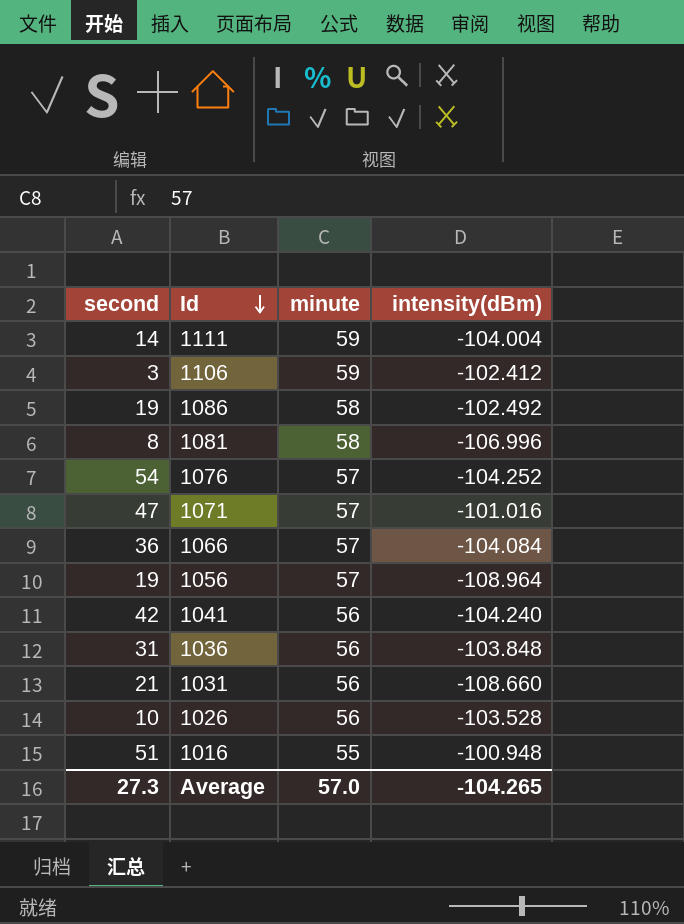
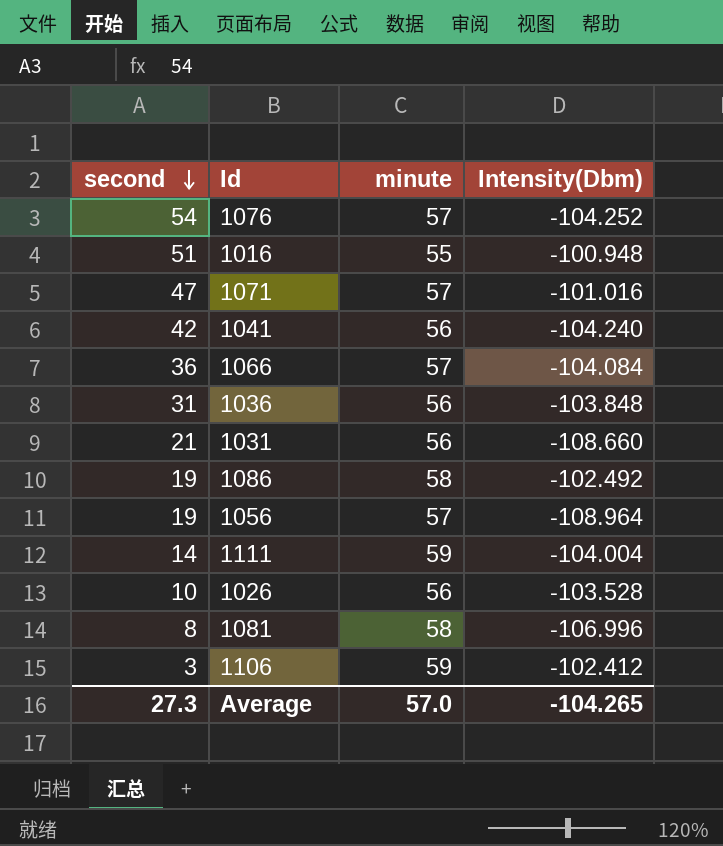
row order: Id descending -> second descending
column name: intensity(dBm) -> Intensity(Dbm)

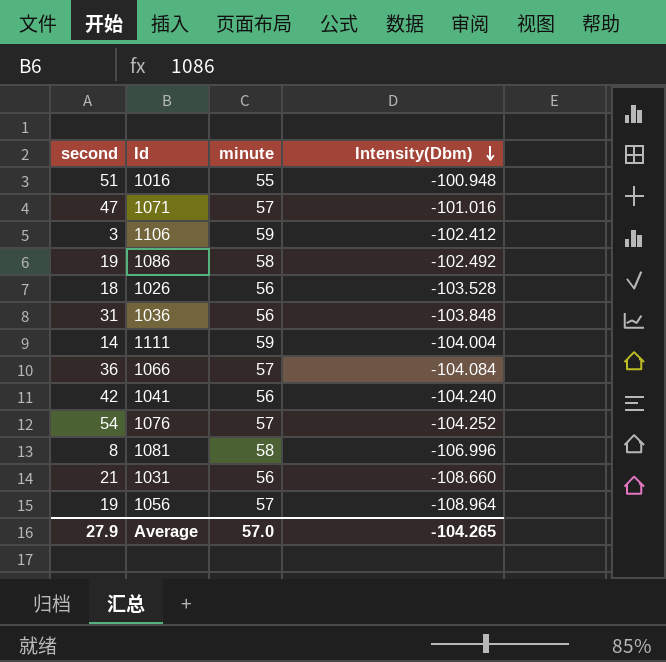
row order: second descending -> Intensity(Dbm) descending
1026 | second: 10 -> 18
Average | second: 27.3 -> 27.9

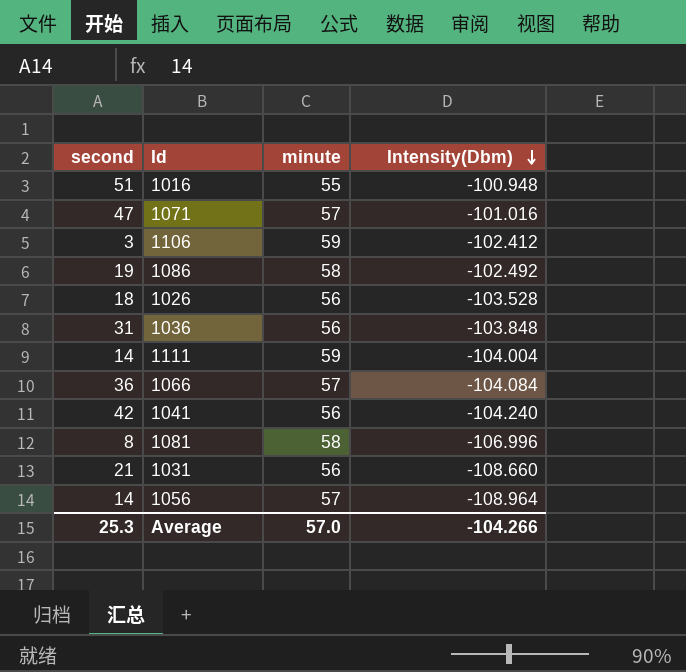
row 1076: 54 | 57 | -104.252 -> none
1056 | second: 19 -> 14
Average | second: 27.9 -> 25.3
Average | Intensity(Dbm): -104.265 -> -104.266

